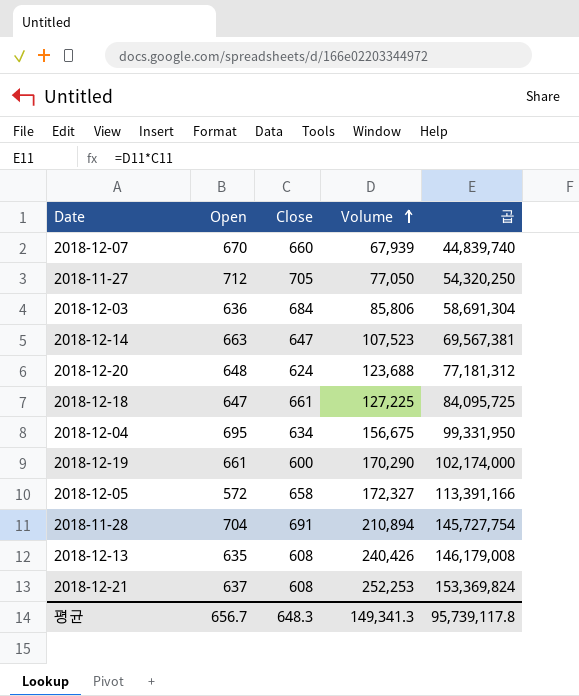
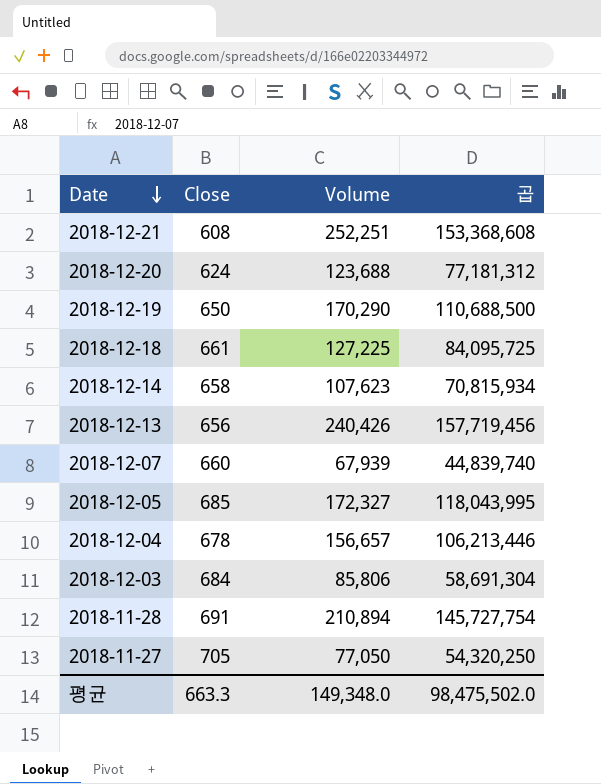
row order: Volume ascending -> Date descending
column Open | position: 2 -> none
2018-12-21 | Volume: 252,253 -> 252,251
2018-12-21 | 곱: 153,369,824 -> 153,368,608
2018-12-19 | Close: 600 -> 650
2018-12-19 | 곱: 102,174,000 -> 110,688,500
2018-12-14 | Close: 647 -> 658
2018-12-14 | Volume: 107,523 -> 107,623
2018-12-14 | 곱: 69,567,381 -> 70,815,934
2018-12-13 | Close: 608 -> 656
2018-12-13 | 곱: 146,179,008 -> 157,719,456
2018-12-05 | Close: 658 -> 685
2018-12-05 | 곱: 113,391,166 -> 118,043,995
2018-12-04 | Close: 634 -> 678
2018-12-04 | Volume: 156,675 -> 156,657
2018-12-04 | 곱: 99,331,950 -> 106,213,446
평균 | Close: 648.3 -> 663.3
평균 | Volume: 149,341.3 -> 149,348.0
평균 | 곱: 95,739,117.8 -> 98,475,502.0

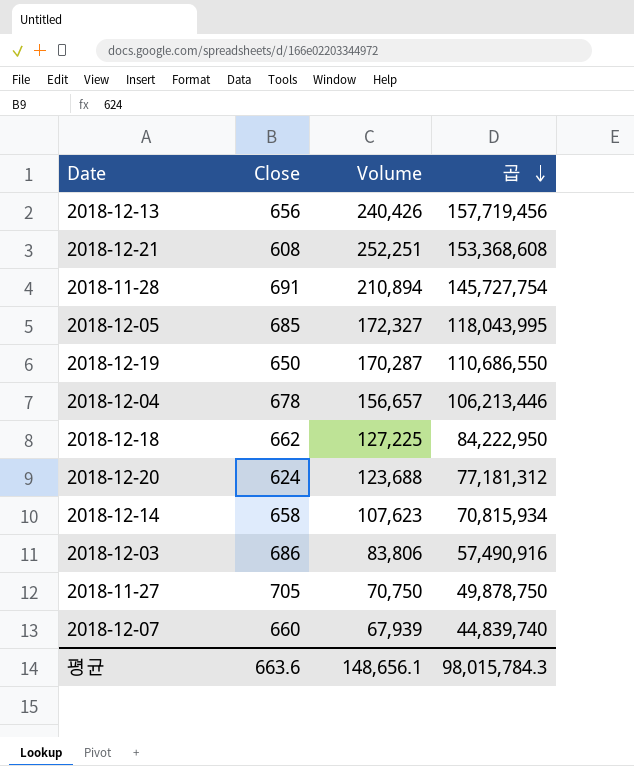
row order: Date descending -> 곱 descending
2018-12-19 | Volume: 170,290 -> 170,287
2018-12-19 | 곱: 110,688,500 -> 110,686,550
2018-12-18 | Close: 661 -> 662
2018-12-18 | 곱: 84,095,725 -> 84,222,950
2018-12-03 | Close: 684 -> 686
2018-12-03 | Volume: 85,806 -> 83,806
2018-12-03 | 곱: 58,691,304 -> 57,490,916
2018-11-27 | Volume: 77,050 -> 70,750
2018-11-27 | 곱: 54,320,250 -> 49,878,750
평균 | Close: 663.3 -> 663.6
평균 | Volume: 149,348.0 -> 148,656.1
평균 | 곱: 98,475,502.0 -> 98,015,784.3

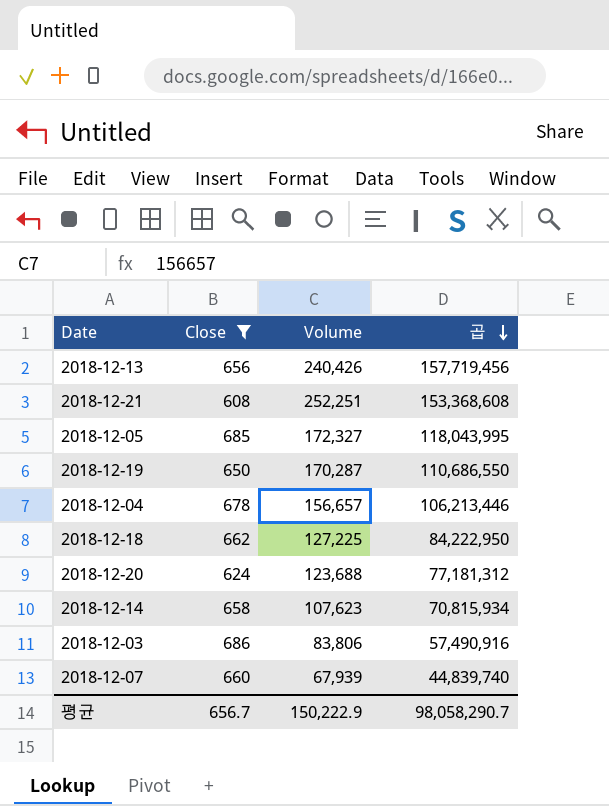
filter: none -> Close <= 686
평균 | Close: 663.6 -> 656.7
평균 | Volume: 148,656.1 -> 150,222.9
평균 | 곱: 98,015,784.3 -> 98,058,290.7

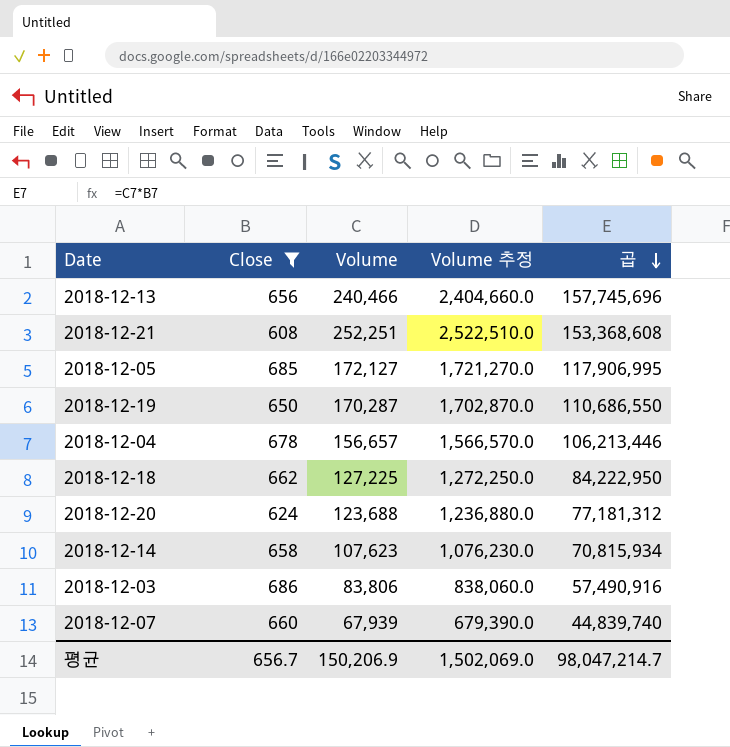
column Volume 추정 | formula: none -> [Volume] * 10
2018-12-13 | Volume: 240,426 -> 240,466
2018-12-13 | 곱: 157,719,456 -> 157,745,696
2018-12-05 | Volume: 172,327 -> 172,127
2018-12-05 | 곱: 118,043,995 -> 117,906,995
평균 | Volume: 150,222.9 -> 150,206.9
평균 | 곱: 98,058,290.7 -> 98,047,214.7

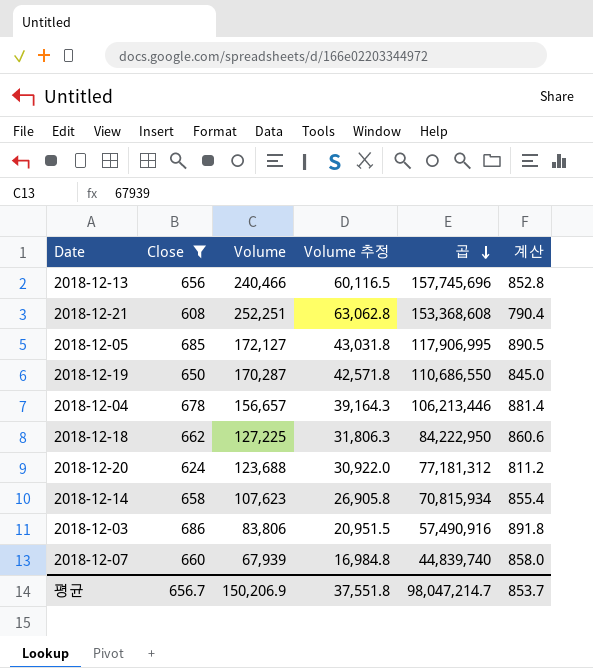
column Volume 추정 | formula: [Volume] * 10 -> [Volume] * 0.25
column 계산 | formula: none -> [Close] * 1.3
평균 | Volume 추정: 1,502,069.0 -> 37,551.8

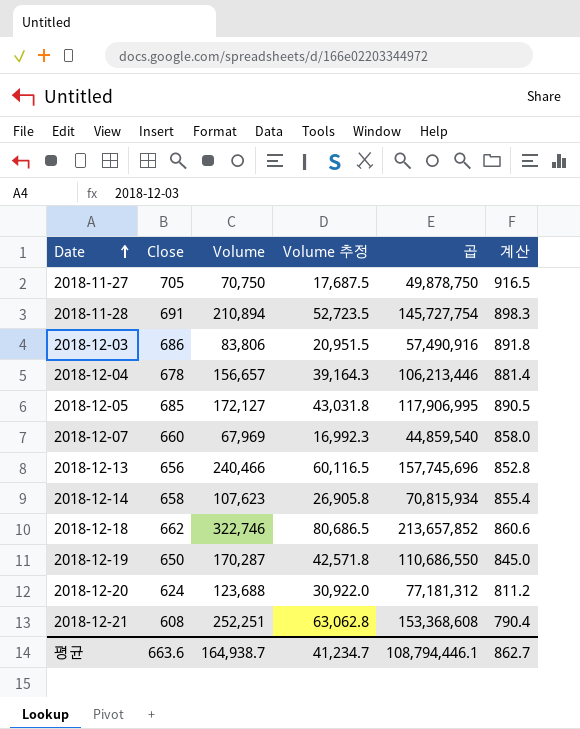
filter: Close <= 686 -> none
row order: 곱 descending -> Date ascending
2018-12-07 | Volume: 67,939 -> 67,969
2018-12-07 | Volume 추정: 16,984.8 -> 16,992.3
2018-12-07 | 곱: 44,839,740 -> 44,859,540
2018-12-18 | Volume: 127,225 -> 322,746
2018-12-18 | Volume 추정: 31,806.3 -> 80,686.5
2018-12-18 | 곱: 84,222,950 -> 213,657,852
평균 | Close: 656.7 -> 663.6
평균 | Volume: 150,206.9 -> 164,938.7
평균 | Volume 추정: 37,551.8 -> 41,234.7
평균 | 곱: 98,047,214.7 -> 108,794,446.1
평균 | 계산: 853.7 -> 862.7

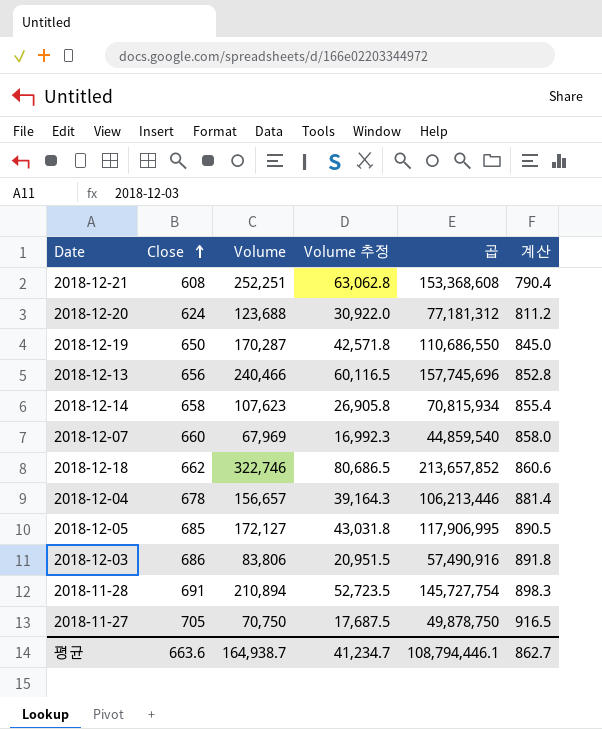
row order: Date ascending -> Close ascending

